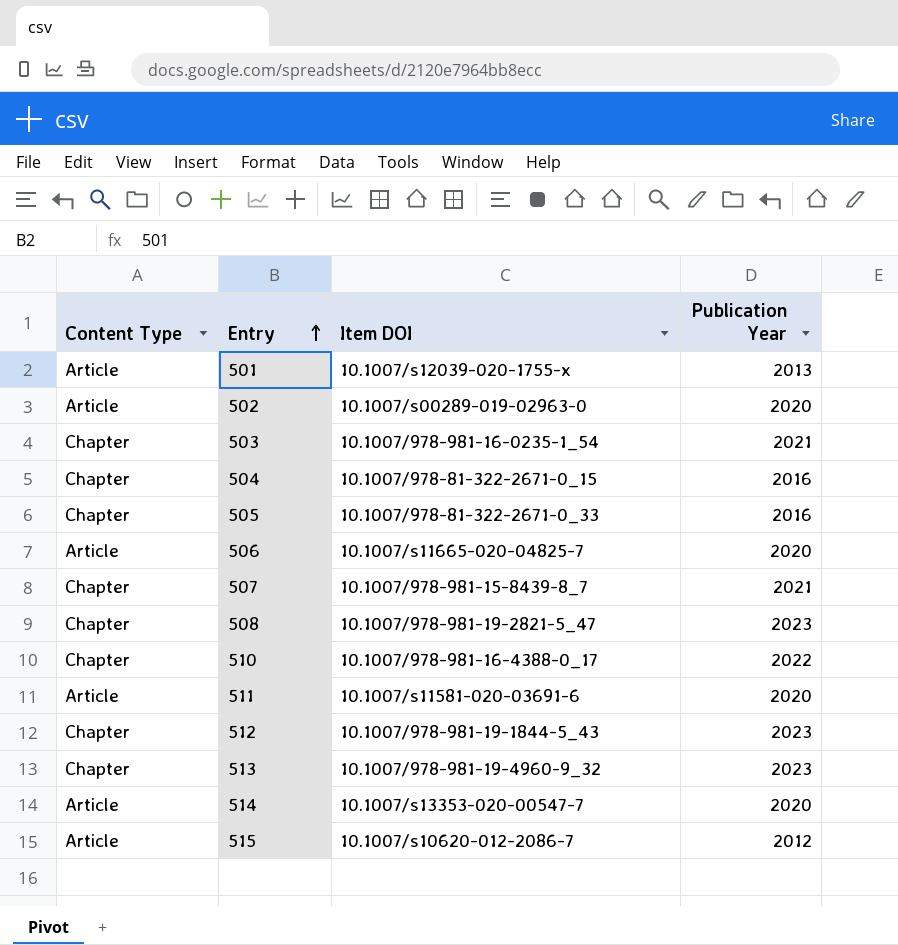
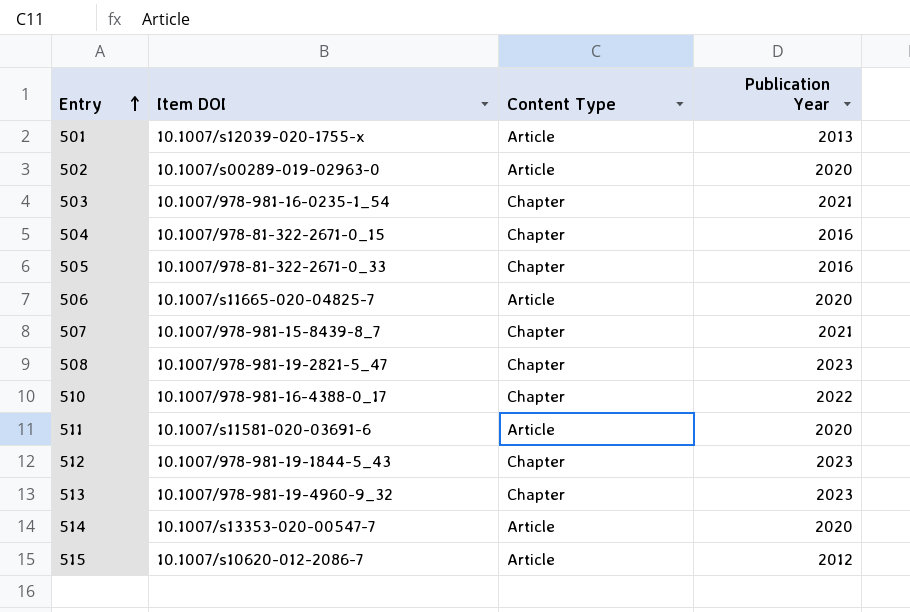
column Content Type | position: 1 -> 3

